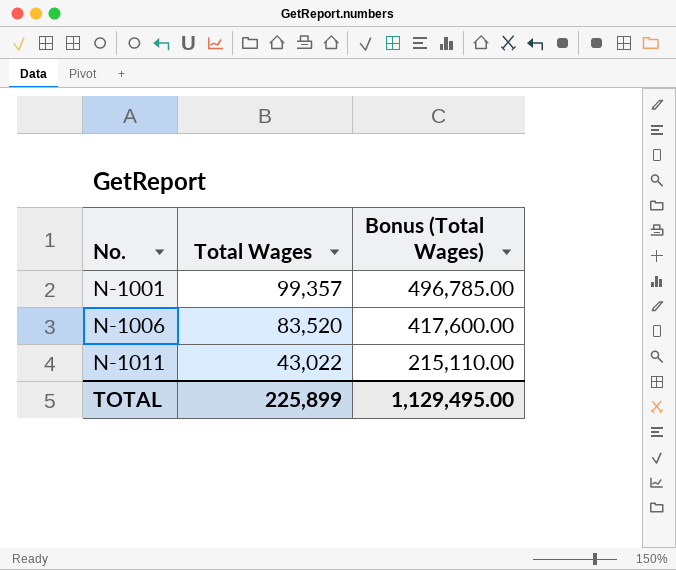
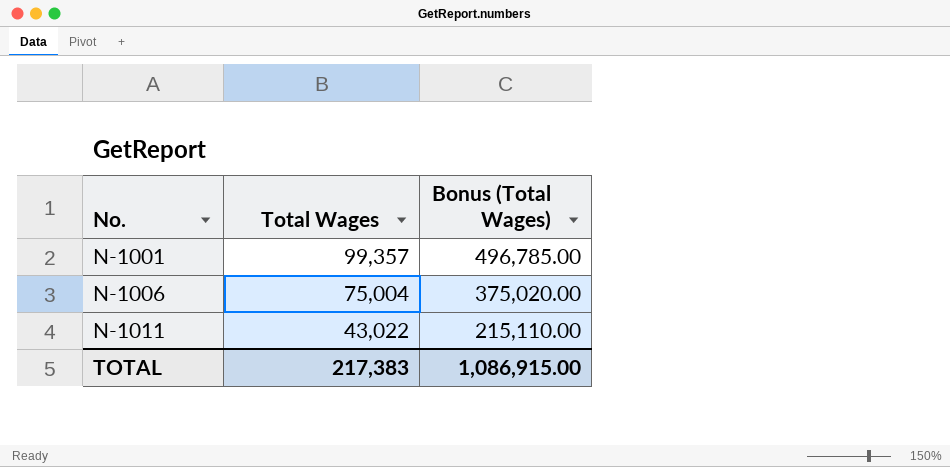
N-1006 | Total Wages: 83,520 -> 75,004
N-1006 | Bonus (Total Wages): 417,600.00 -> 375,020.00
TOTAL | Total Wages: 225,899 -> 217,383
TOTAL | Bonus (Total Wages): 1,129,495.00 -> 1,086,915.00

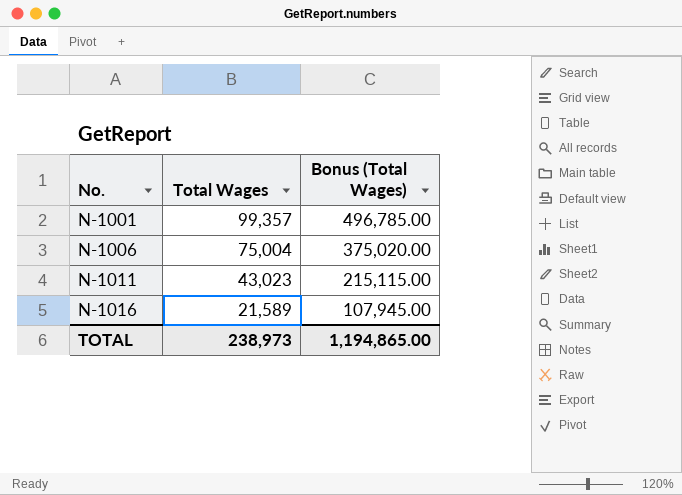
N-1011 | Total Wages: 43,022 -> 43,023
N-1011 | Bonus (Total Wages): 215,110.00 -> 215,115.00
row N-1016: none -> 21,589 | 107,945.00
TOTAL | Total Wages: 217,383 -> 238,973
TOTAL | Bonus (Total Wages): 1,086,915.00 -> 1,194,865.00

